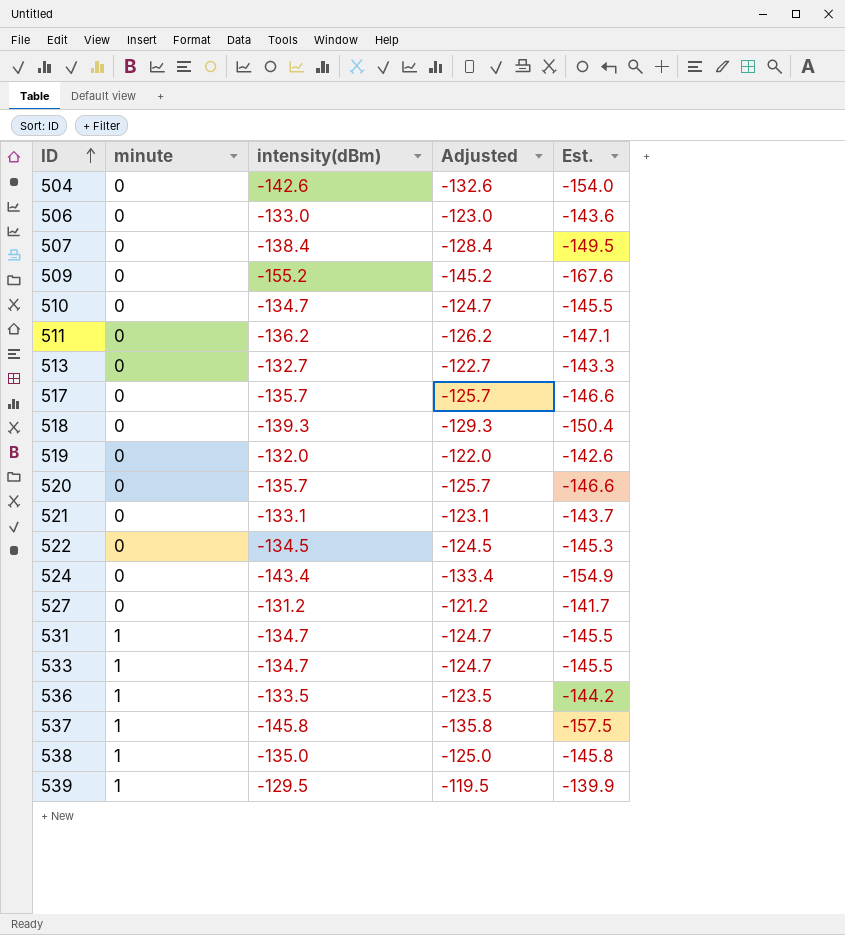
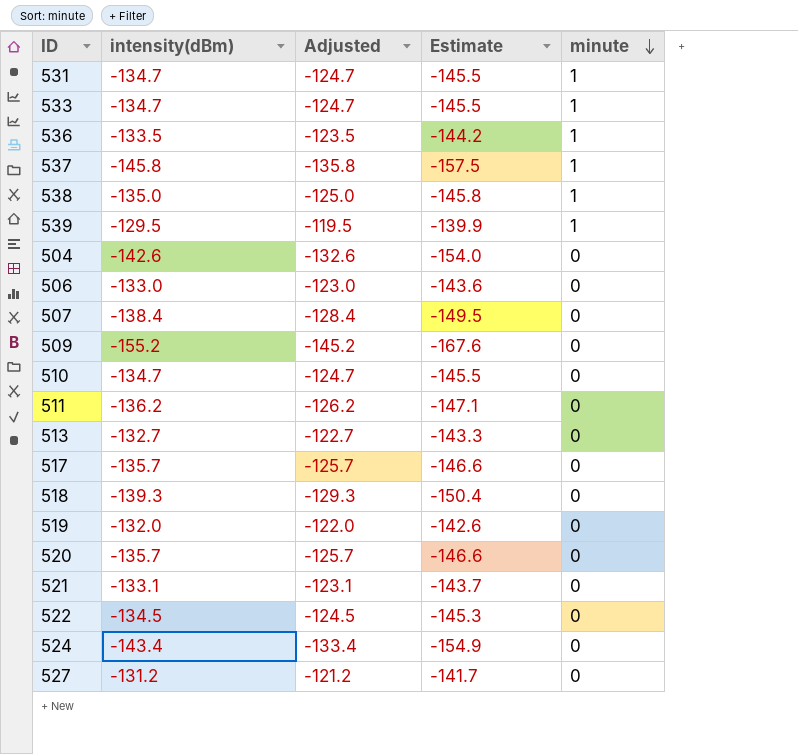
row order: ID ascending -> minute descending
column name: Est. -> Estimate
column minute | position: 2 -> 5

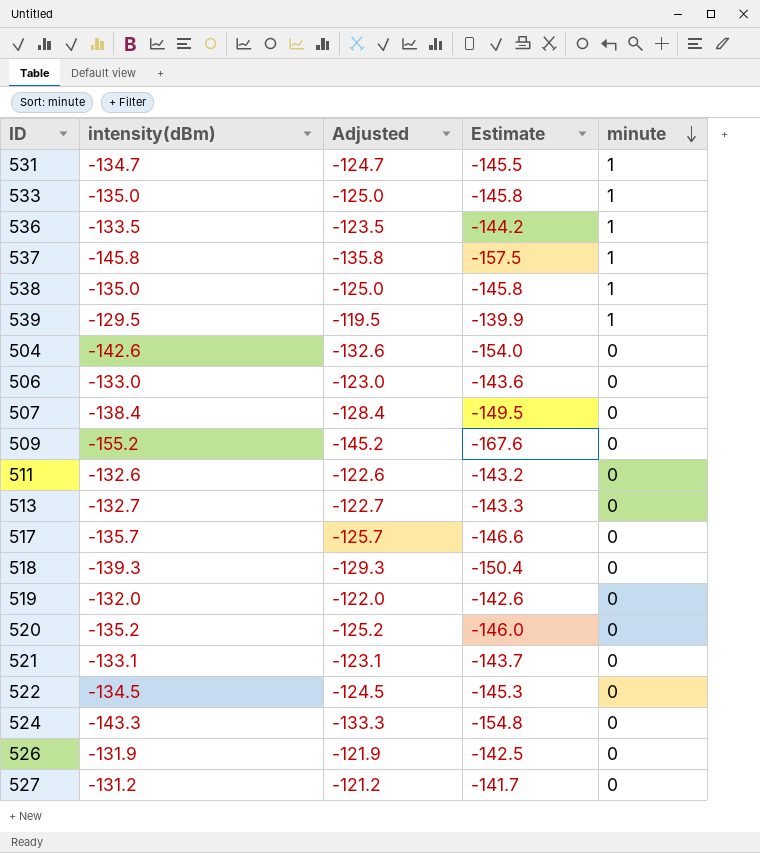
row 510: -134.7 | -124.7 | -145.5 | 0 -> none
533 | intensity(dBm): -134.7 -> -135.0
533 | Adjusted: -124.7 -> -125.0
533 | Estimate: -145.5 -> -145.8
511 | intensity(dBm): -136.2 -> -132.6
511 | Adjusted: -126.2 -> -122.6
511 | Estimate: -147.1 -> -143.2
520 | intensity(dBm): -135.7 -> -135.2
520 | Adjusted: -125.7 -> -125.2
520 | Estimate: -146.6 -> -146.0
524 | intensity(dBm): -143.4 -> -143.3
524 | Adjusted: -133.4 -> -133.3
524 | Estimate: -154.9 -> -154.8
row 526: none -> -131.9 | -121.9 | -142.5 | 0

